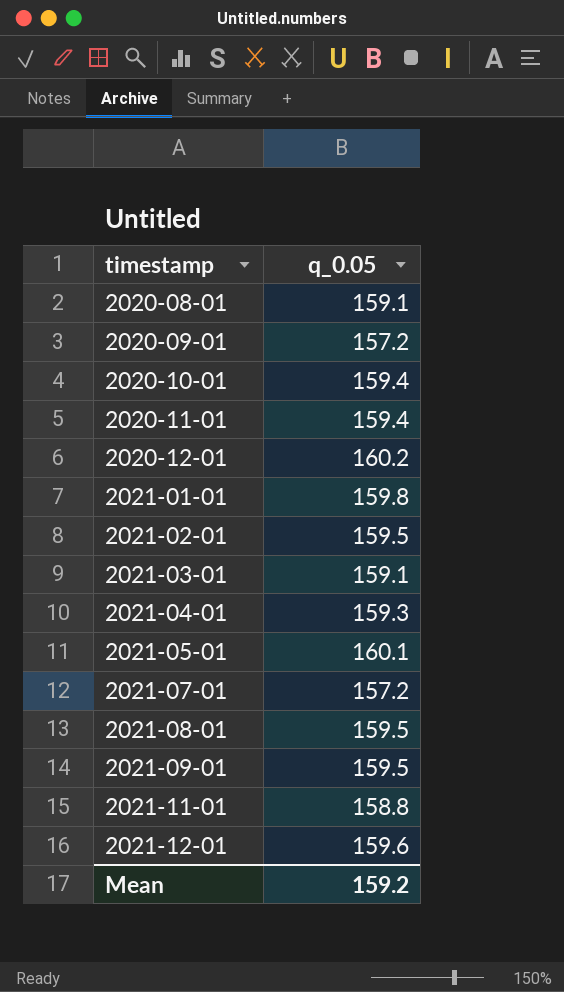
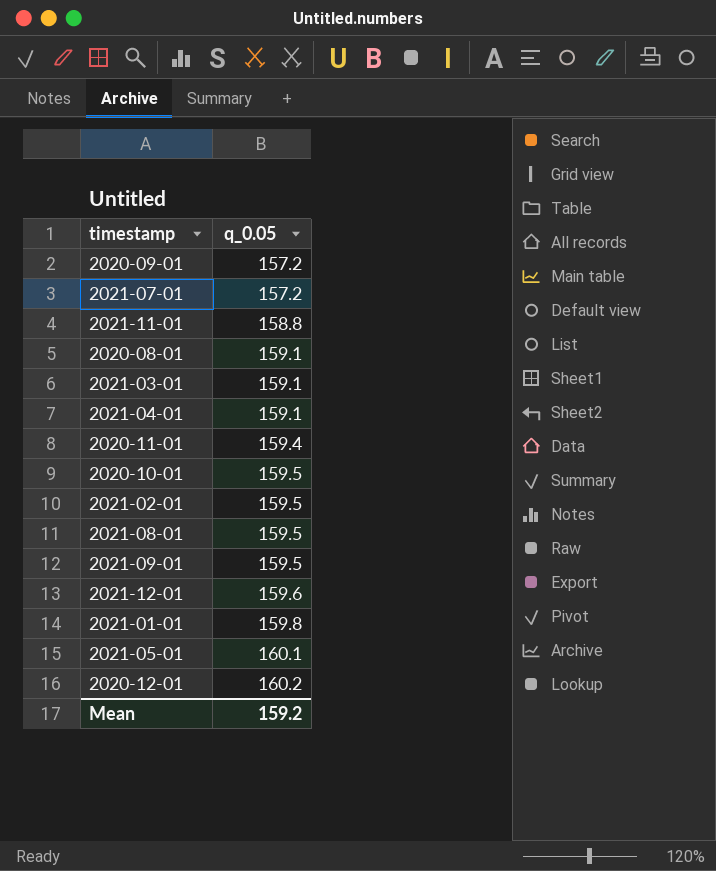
row order: timestamp ascending -> q_0.05 ascending
2021-04-01 | q_0.05: 159.3 -> 159.1
2020-10-01 | q_0.05: 159.4 -> 159.5

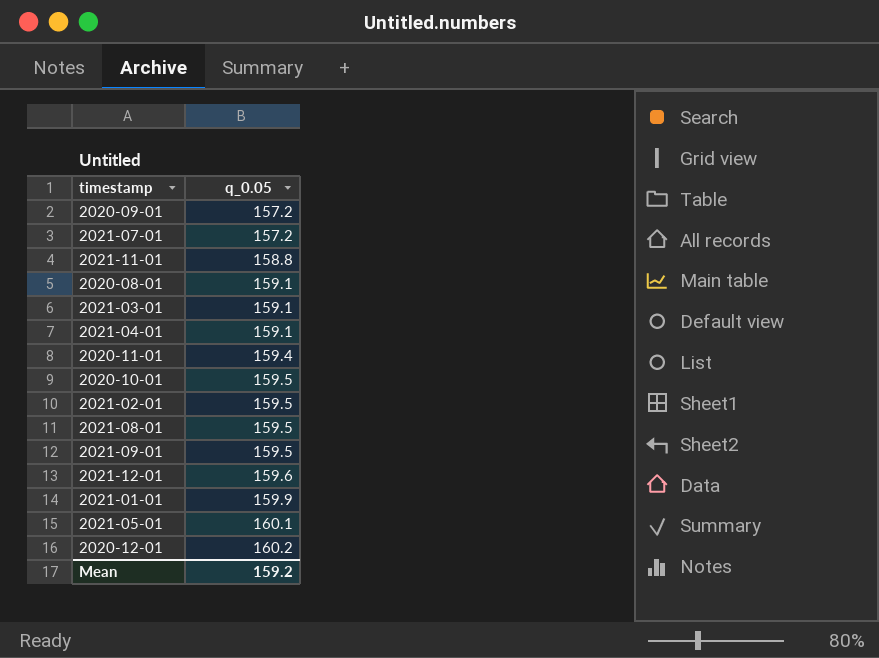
2021-01-01 | q_0.05: 159.8 -> 159.9

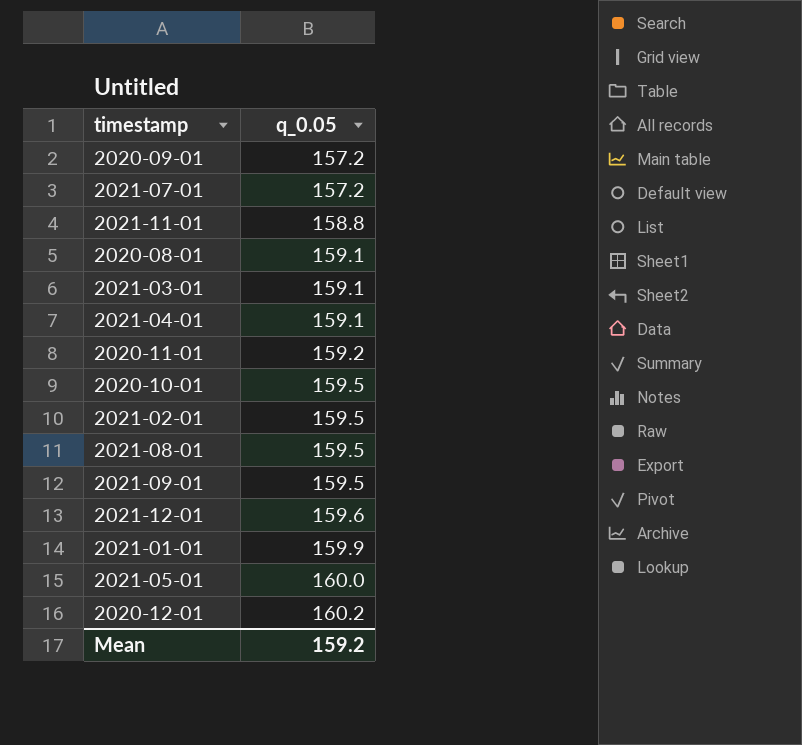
2020-11-01 | q_0.05: 159.4 -> 159.2
2021-05-01 | q_0.05: 160.1 -> 160.0

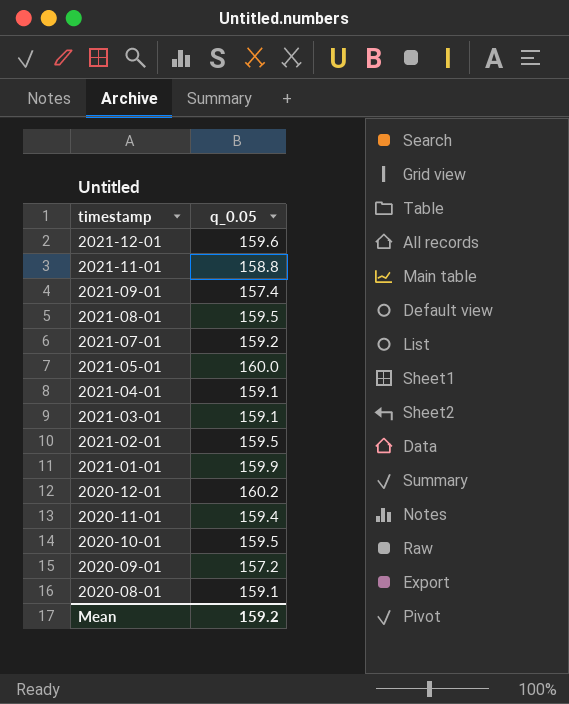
row order: q_0.05 ascending -> timestamp descending
2021-09-01 | q_0.05: 159.5 -> 157.4
2021-07-01 | q_0.05: 157.2 -> 159.2
2020-11-01 | q_0.05: 159.2 -> 159.4

